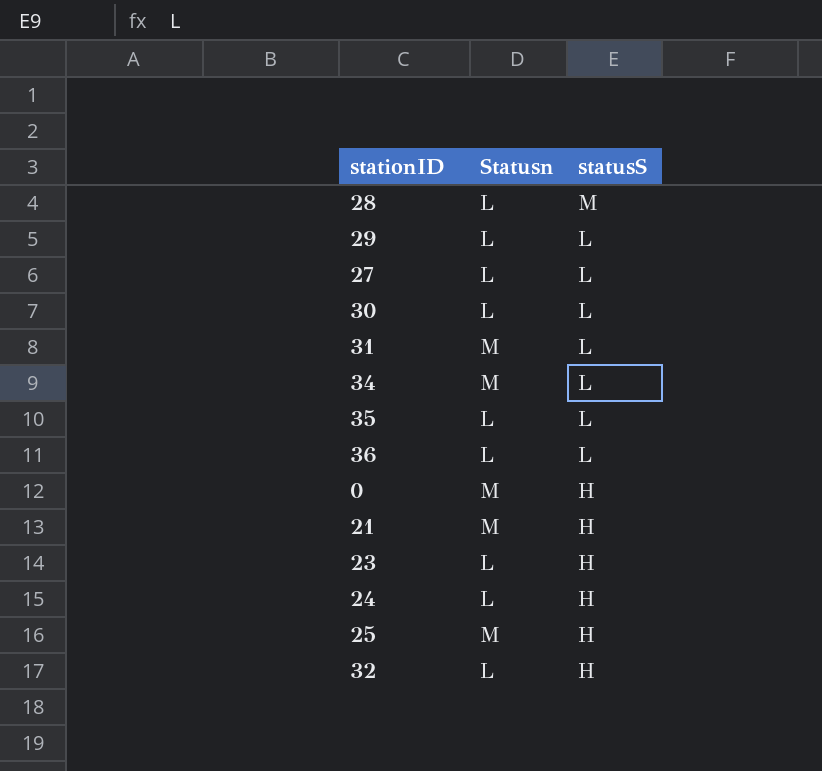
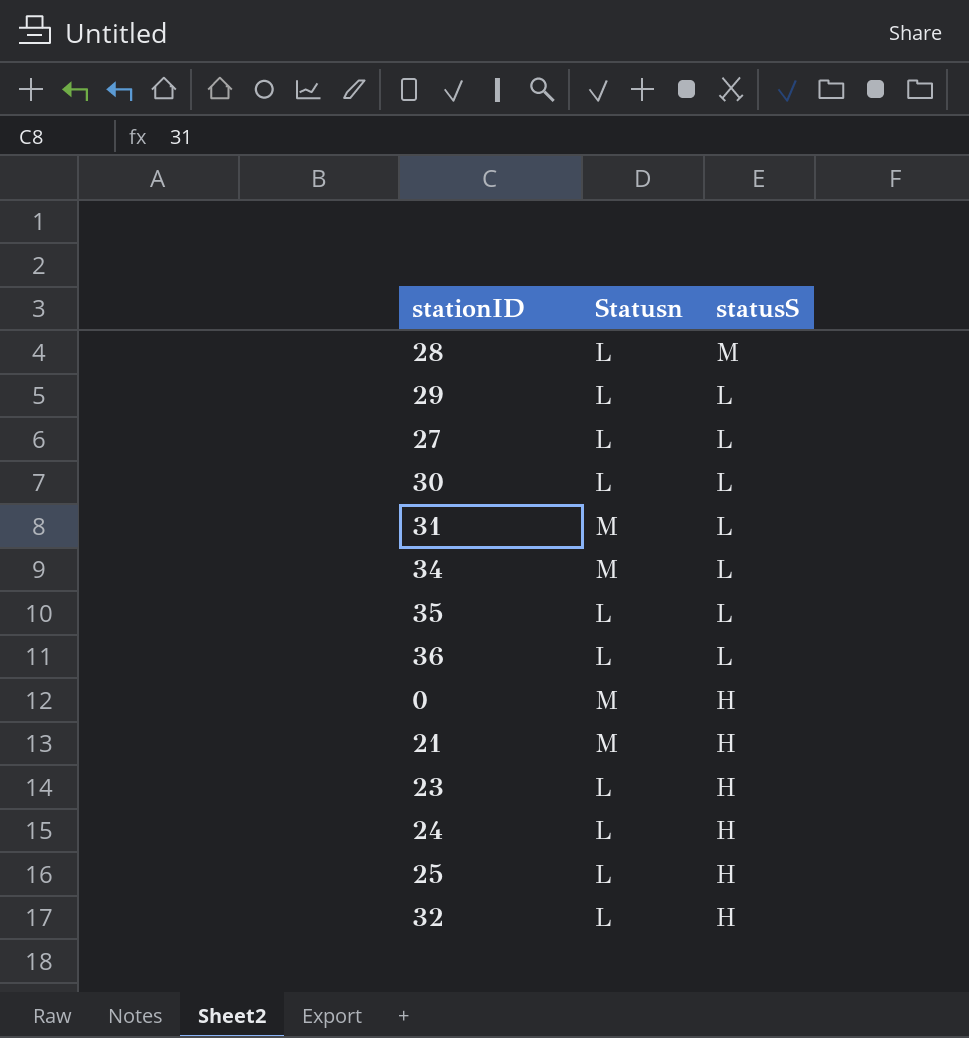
25 | Statusn: M -> L

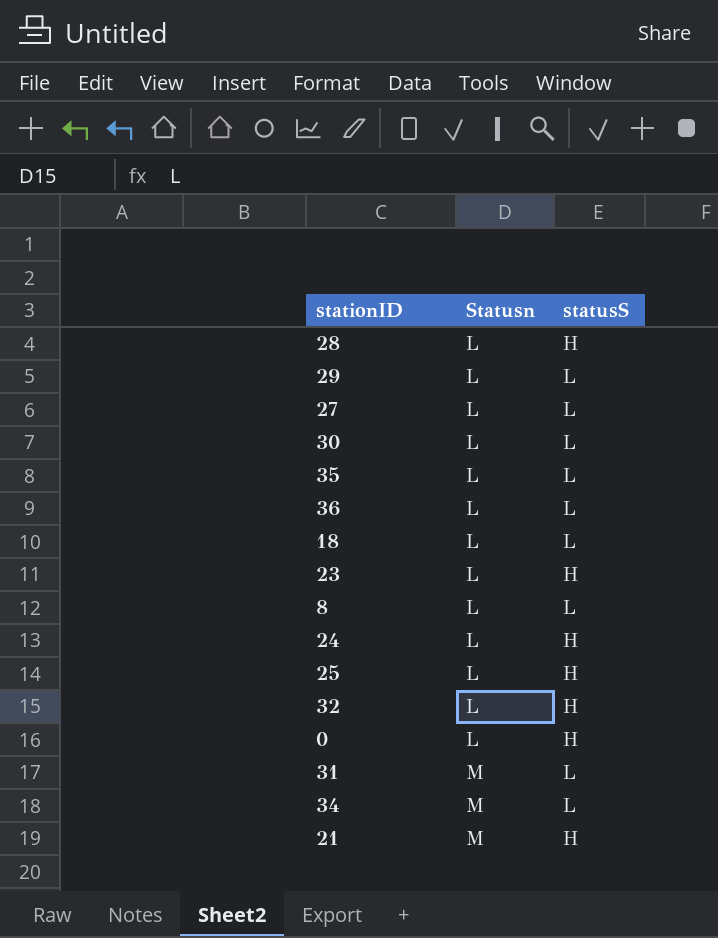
row order: statusS descending -> Statusn ascending
28 | statusS: M -> H
row 18: none -> L | L
row 8: none -> L | L
0 | Statusn: M -> L

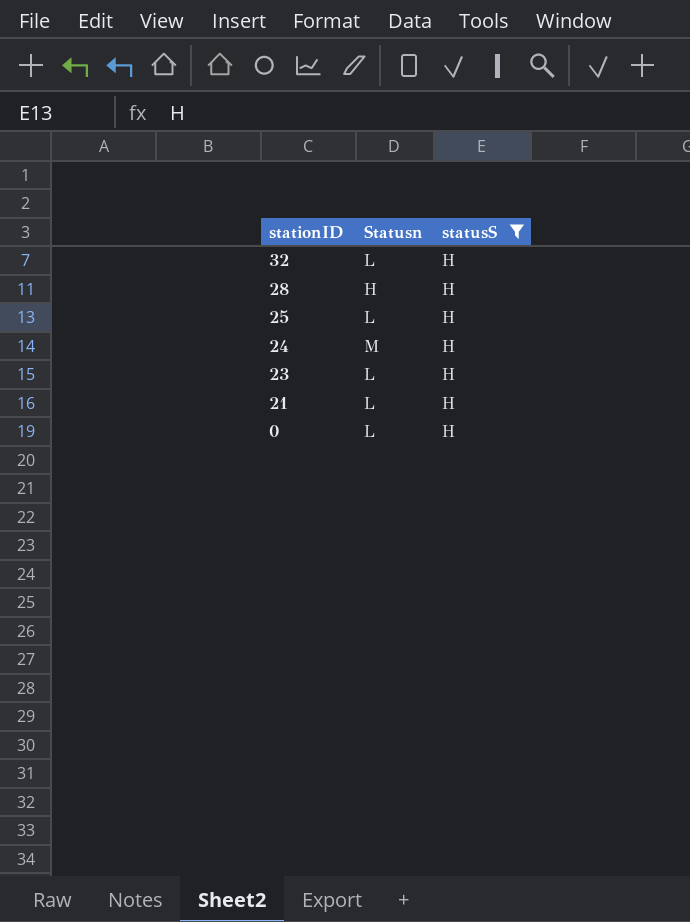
filter: none -> statusS = H
row order: Statusn ascending -> stationID descending
28 | Statusn: L -> H
24 | Statusn: L -> M
21 | Statusn: M -> L

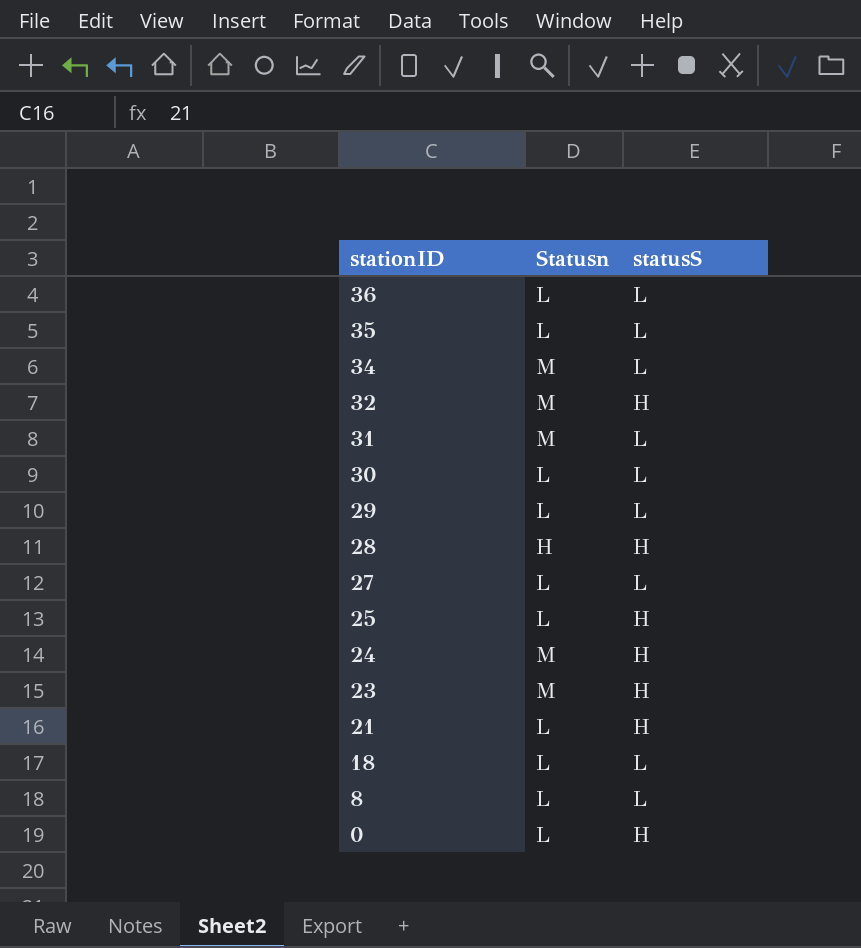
filter: statusS = H -> none
32 | Statusn: L -> M
23 | Statusn: L -> M

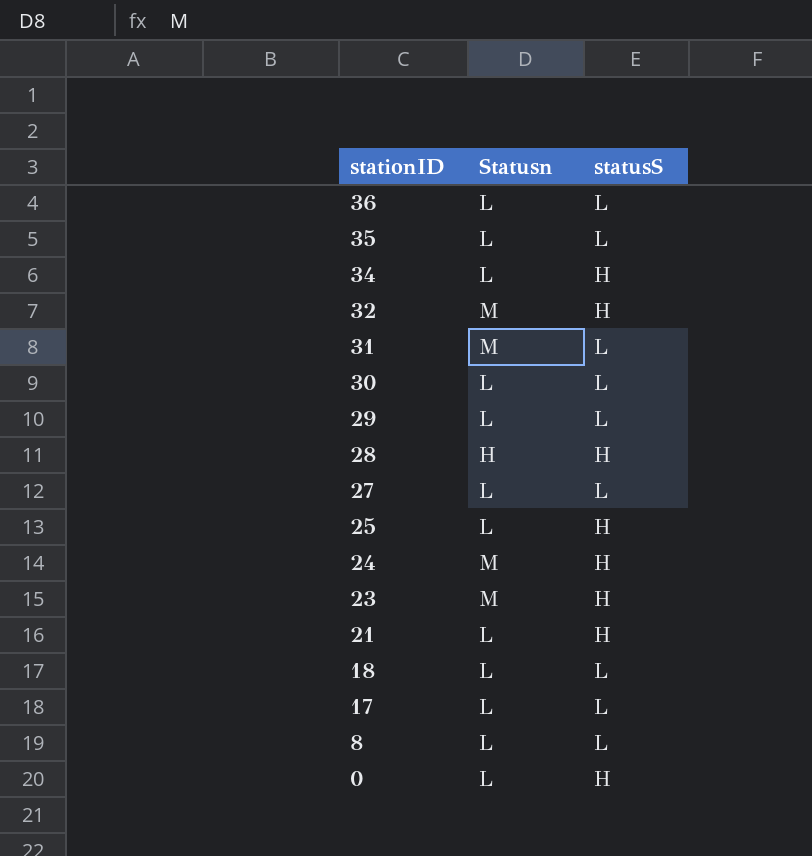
34 | Statusn: M -> L
34 | statusS: L -> H
row 17: none -> L | L

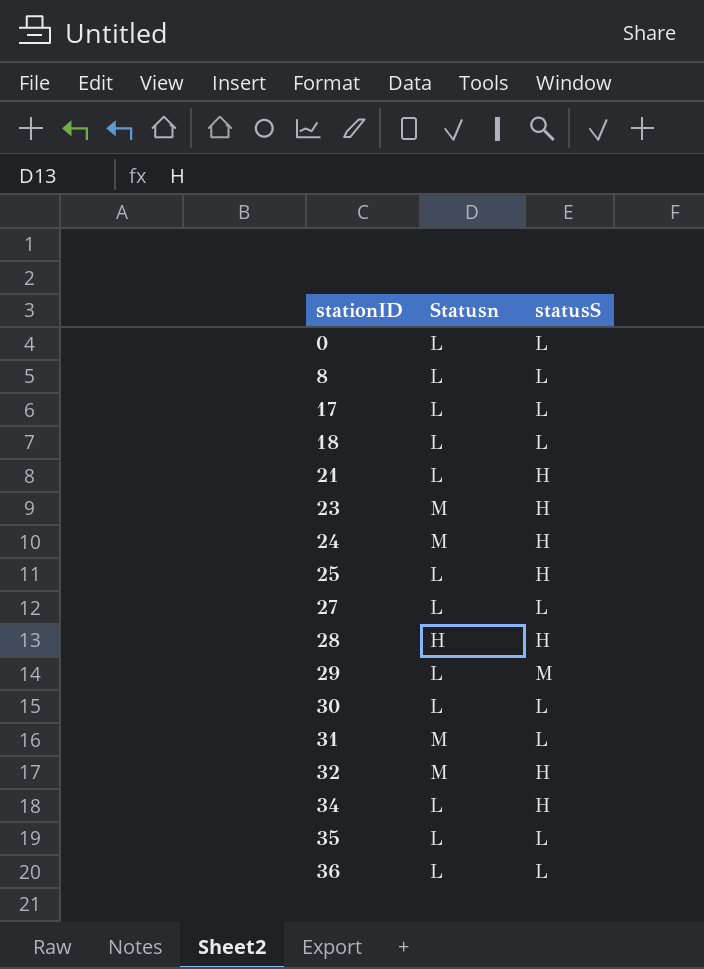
row order: stationID descending -> stationID ascending
0 | statusS: H -> L
29 | statusS: L -> M

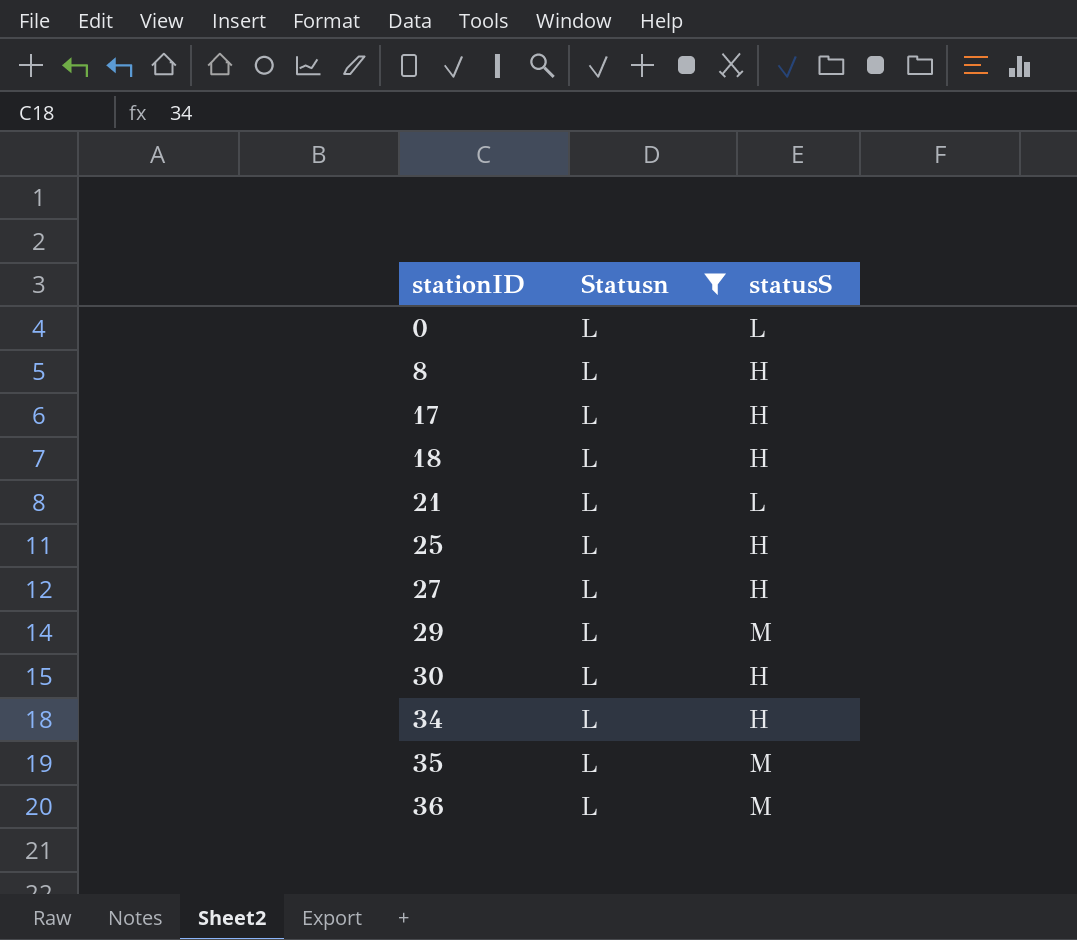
filter: none -> Statusn = L
8 | statusS: L -> H
17 | statusS: L -> H
18 | statusS: L -> H
21 | statusS: H -> L
27 | statusS: L -> H
30 | statusS: L -> H
35 | statusS: L -> M
36 | statusS: L -> M

